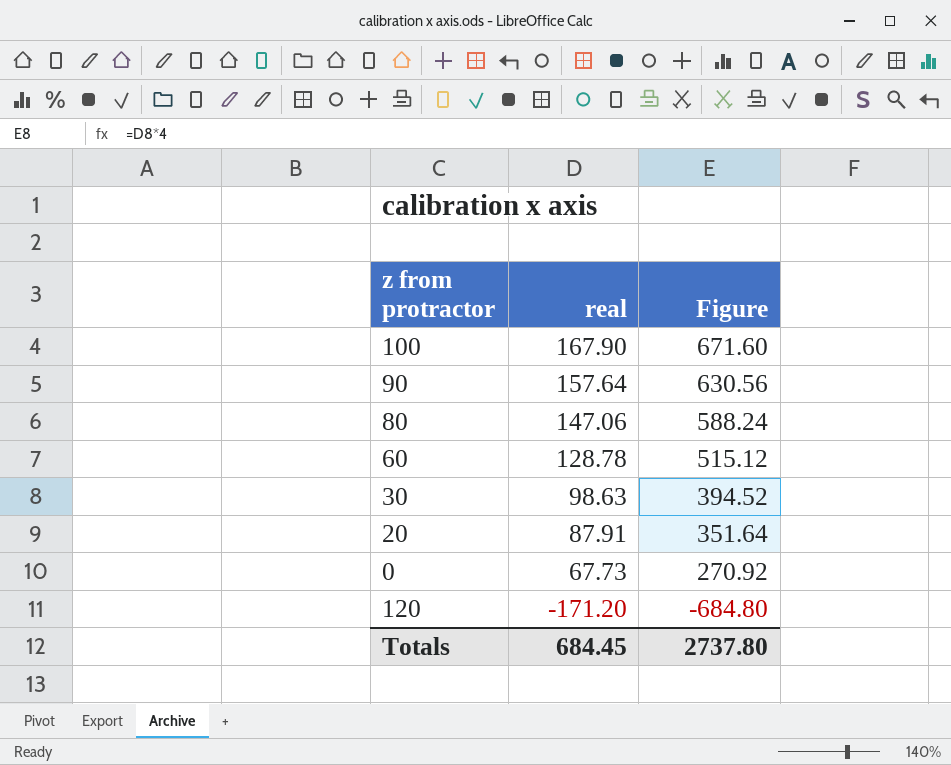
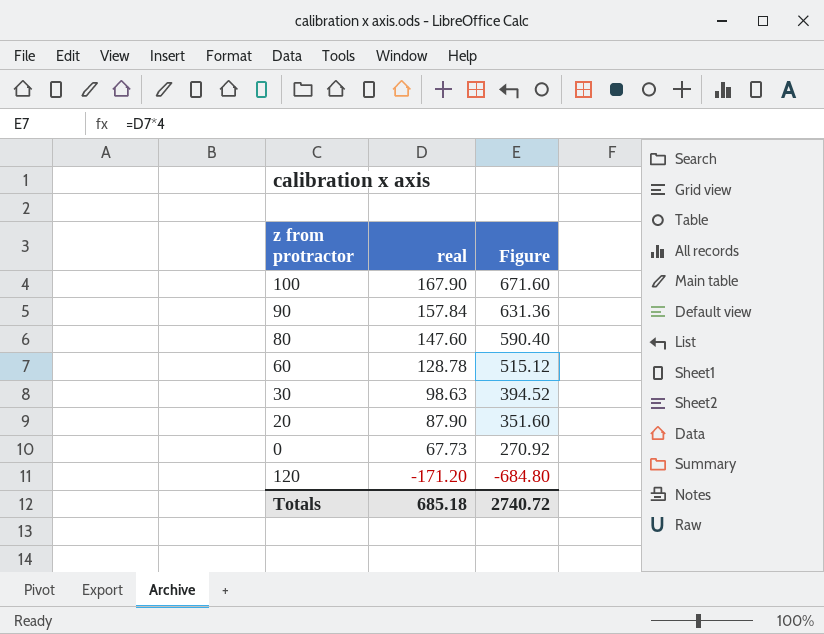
90 | real: 157.64 -> 157.84
90 | Figure: 630.56 -> 631.36
80 | real: 147.06 -> 147.60
80 | Figure: 588.24 -> 590.40
20 | real: 87.91 -> 87.90
20 | Figure: 351.64 -> 351.60
Totals | real: 684.45 -> 685.18
Totals | Figure: 2737.80 -> 2740.72

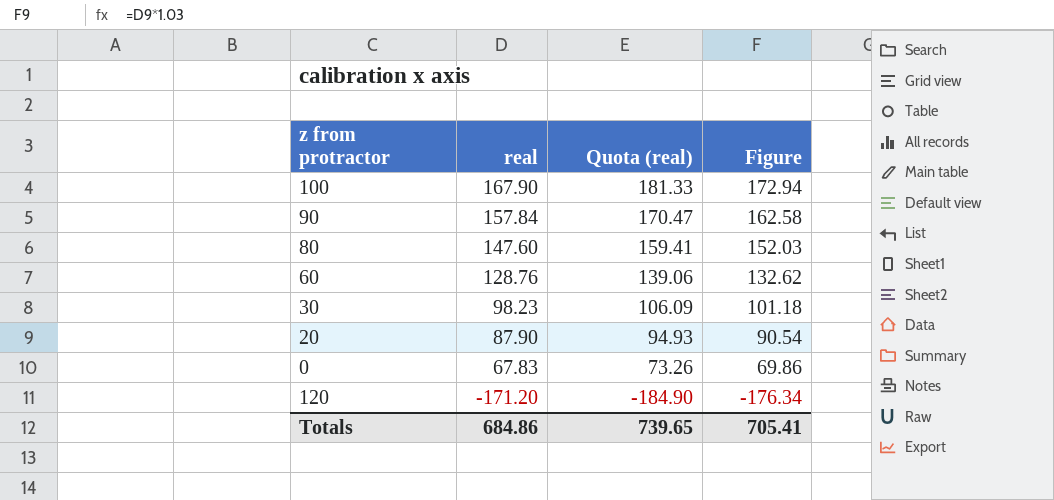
column Quota (real) | formula: none -> [real] * 1.08
column Figure | formula: [real] * 4 -> [real] * 1.03
60 | real: 128.78 -> 128.76
30 | real: 98.63 -> 98.23
0 | real: 67.73 -> 67.83
Totals | real: 685.18 -> 684.86
Totals | Figure: 2740.72 -> 705.41

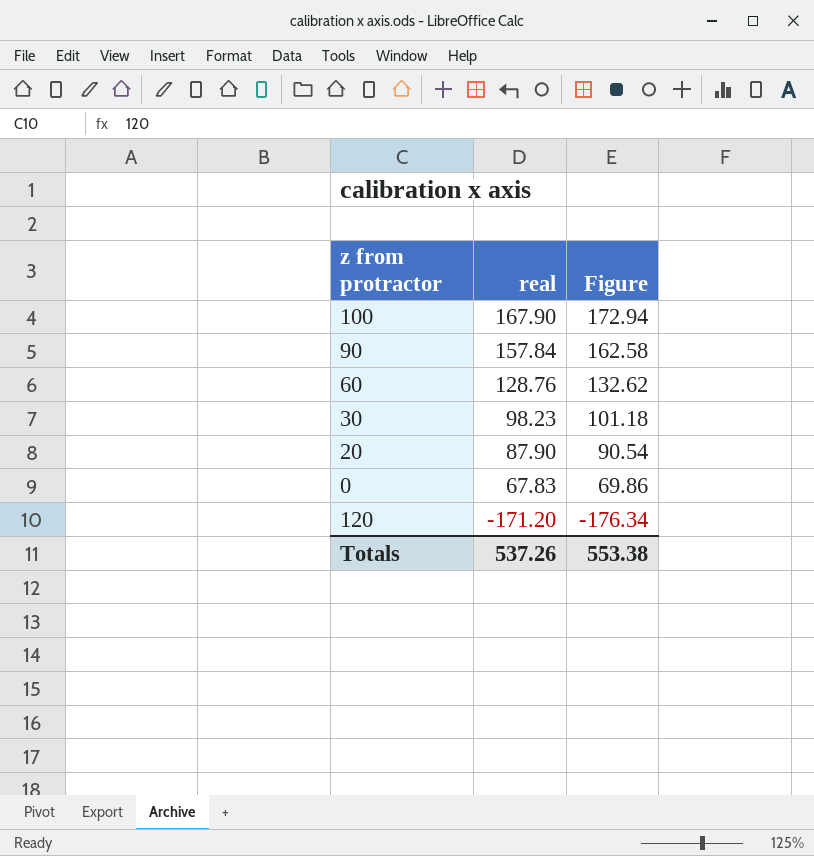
column Quota (real) | formula: [real] * 1.08 -> none
row 80: 147.60 | 159.41 | 152.03 -> none
Totals | real: 684.86 -> 537.26
Totals | Figure: 705.41 -> 553.38

